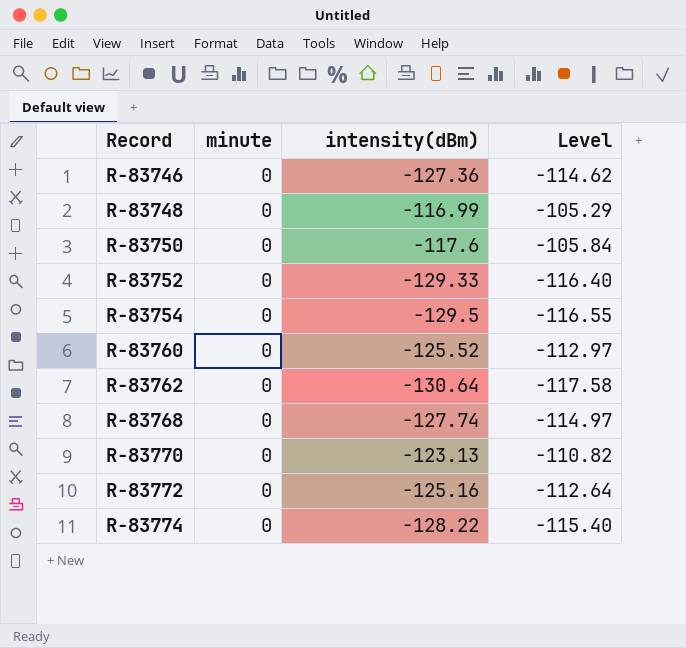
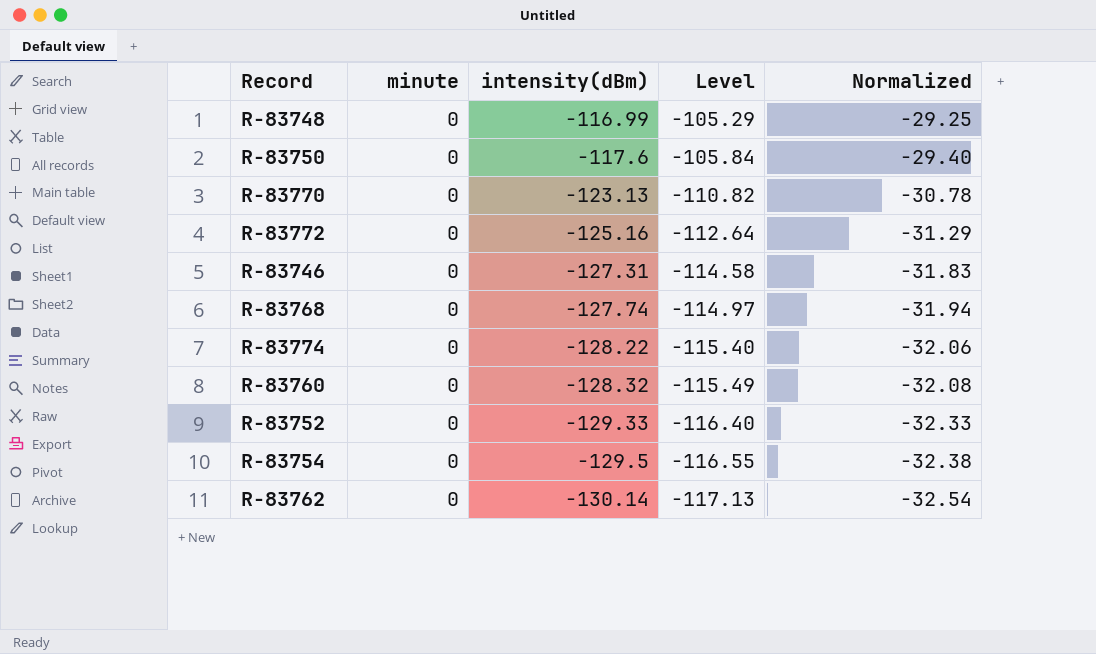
row order: Record ascending -> intensity(dBm) descending
column Normalized | formula: none -> [intensity(dBm)] * 0.25
R-83746 | intensity(dBm): -127.36 -> -127.31
R-83746 | Level: -114.62 -> -114.58
R-83760 | intensity(dBm): -125.52 -> -128.32
R-83760 | Level: -112.97 -> -115.49
R-83762 | intensity(dBm): -130.64 -> -130.14
R-83762 | Level: -117.58 -> -117.13

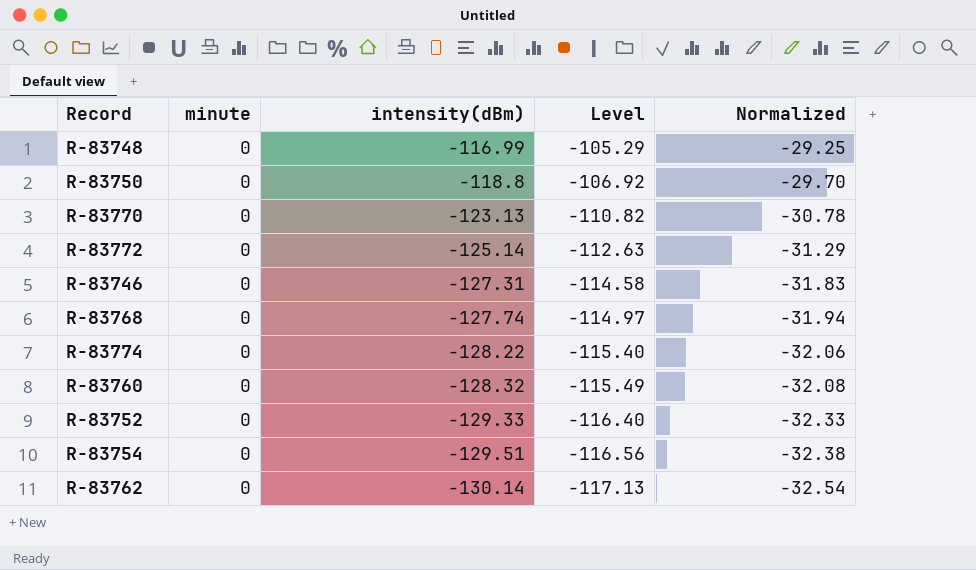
R-83750 | intensity(dBm): -117.6 -> -118.8
R-83750 | Level: -105.84 -> -106.92
R-83750 | Normalized: -29.40 -> -29.70
R-83772 | intensity(dBm): -125.16 -> -125.14
R-83772 | Level: -112.64 -> -112.63
R-83754 | intensity(dBm): -129.5 -> -129.51
R-83754 | Level: -116.55 -> -116.56

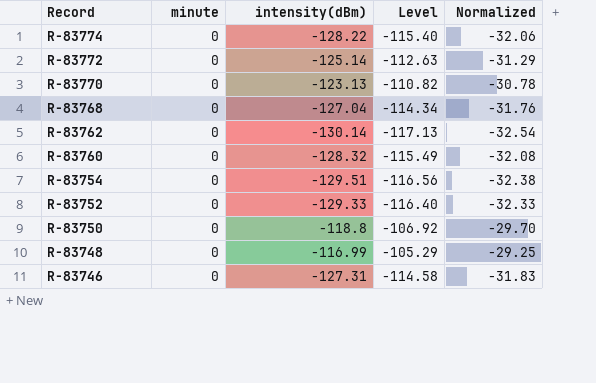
row order: intensity(dBm) descending -> Record descending
R-83768 | intensity(dBm): -127.74 -> -127.04
R-83768 | Level: -114.97 -> -114.34
R-83768 | Normalized: -31.94 -> -31.76

